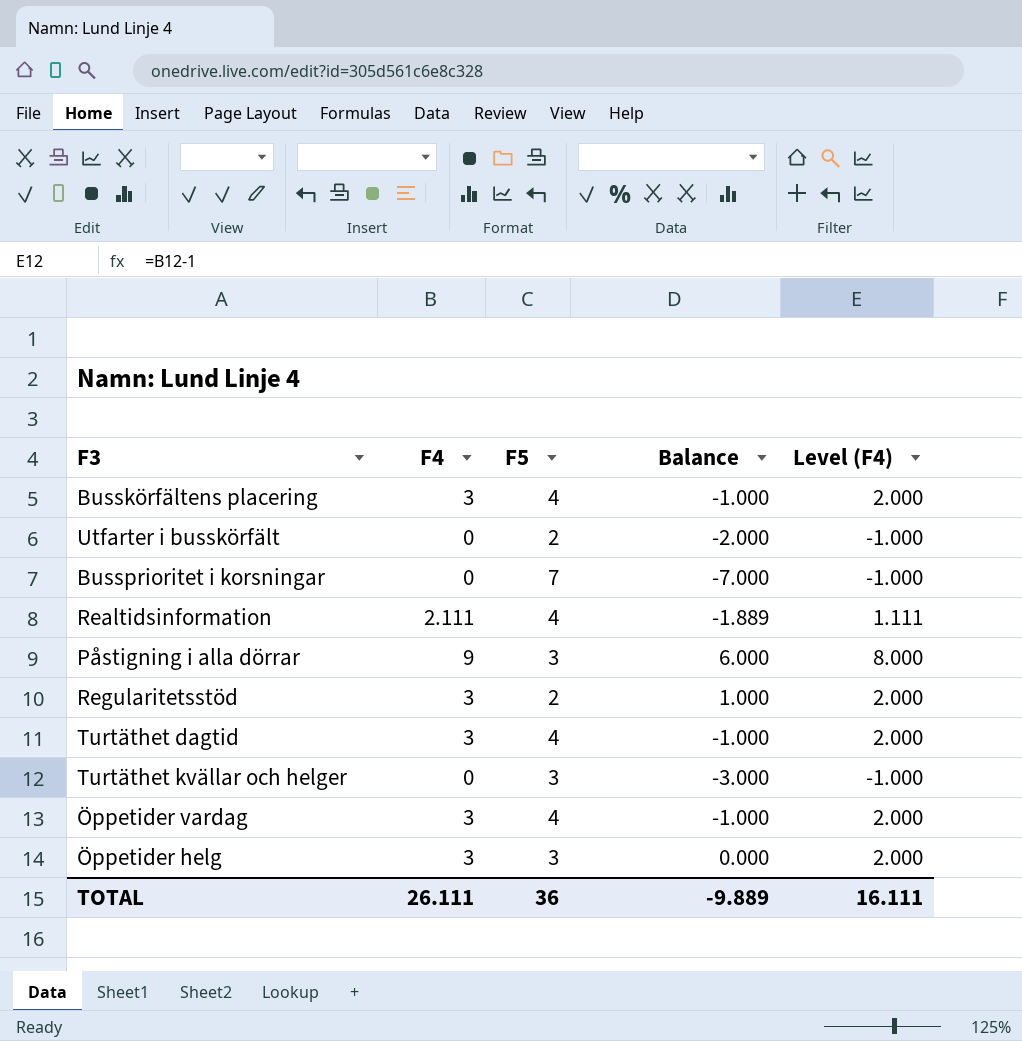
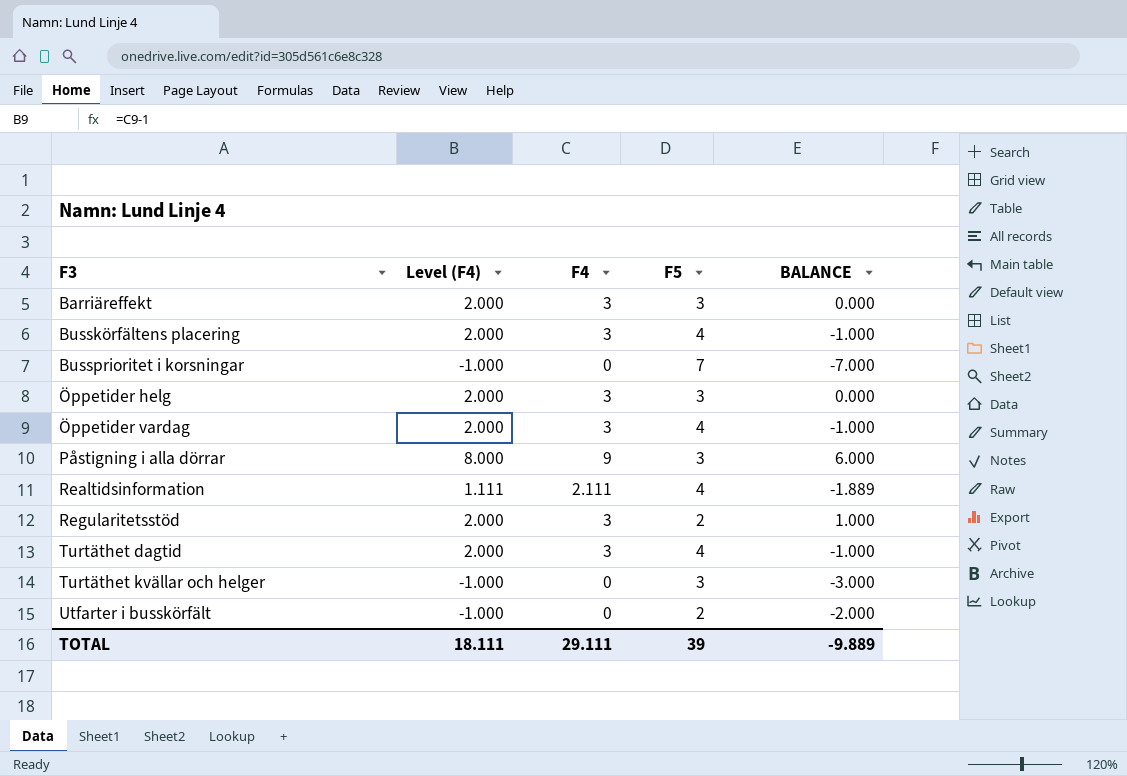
row order: none -> F3 ascending
column Level (F4) | position: 5 -> 2
column name: Balance -> BALANCE
row Barriäreffekt: none -> 2.000 | 3 | 3 | 0.000
TOTAL | Level (F4): 16.111 -> 18.111
TOTAL | F4: 26.111 -> 29.111
TOTAL | F5: 36 -> 39

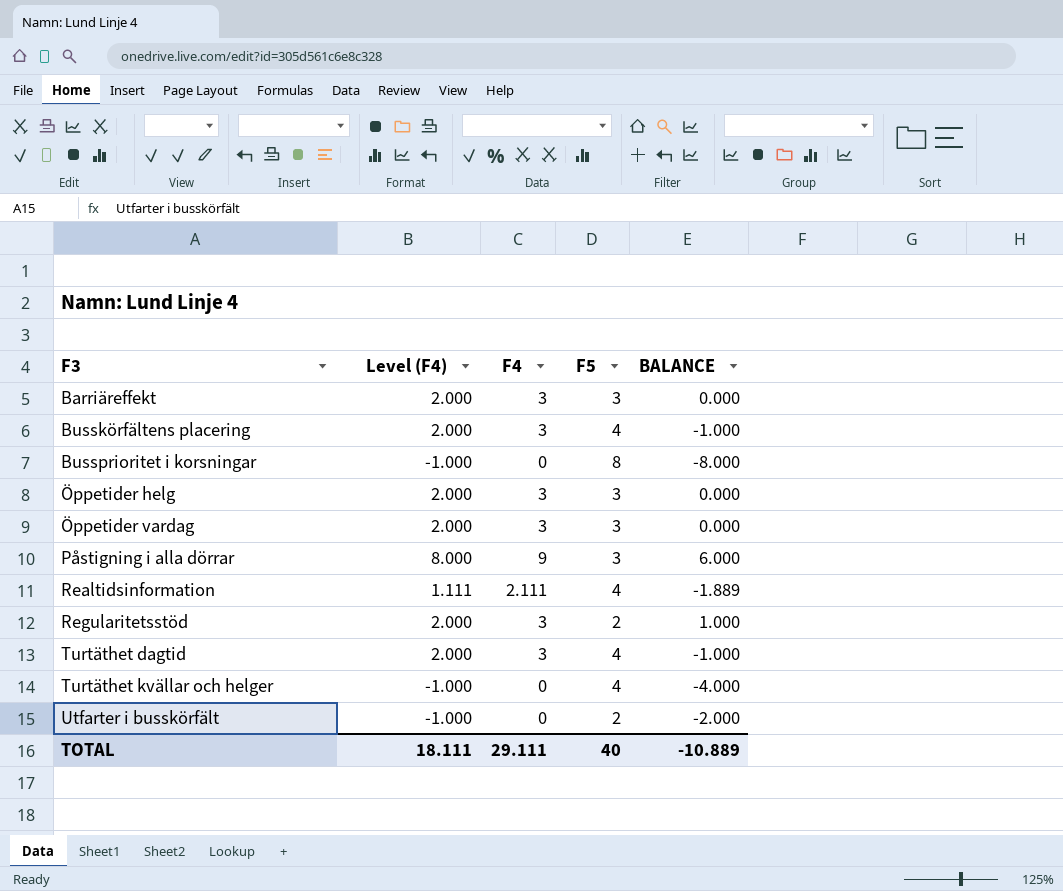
Bussprioritet i korsningar | F5: 7 -> 8
Bussprioritet i korsningar | BALANCE: -7.000 -> -8.000
Öppetider vardag | F5: 4 -> 3
Öppetider vardag | BALANCE: -1.000 -> 0.000
Turtäthet kvällar och helger | F5: 3 -> 4
Turtäthet kvällar och helger | BALANCE: -3.000 -> -4.000
TOTAL | F5: 39 -> 40
TOTAL | BALANCE: -9.889 -> -10.889

